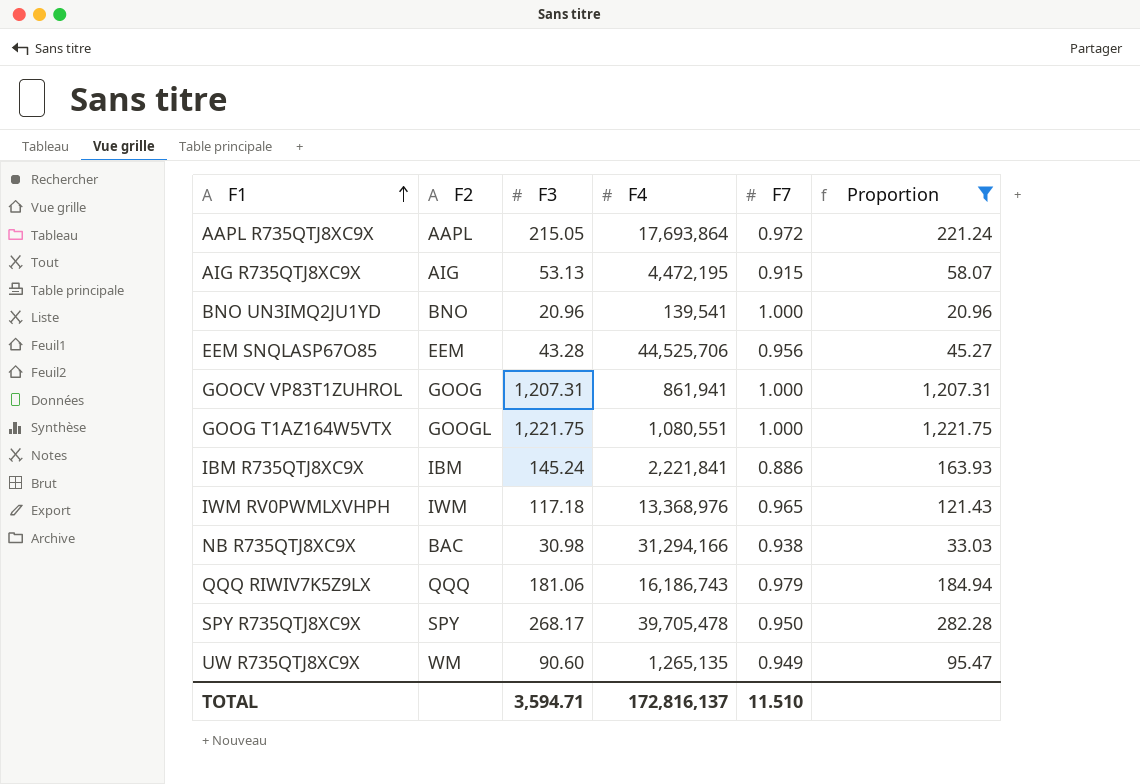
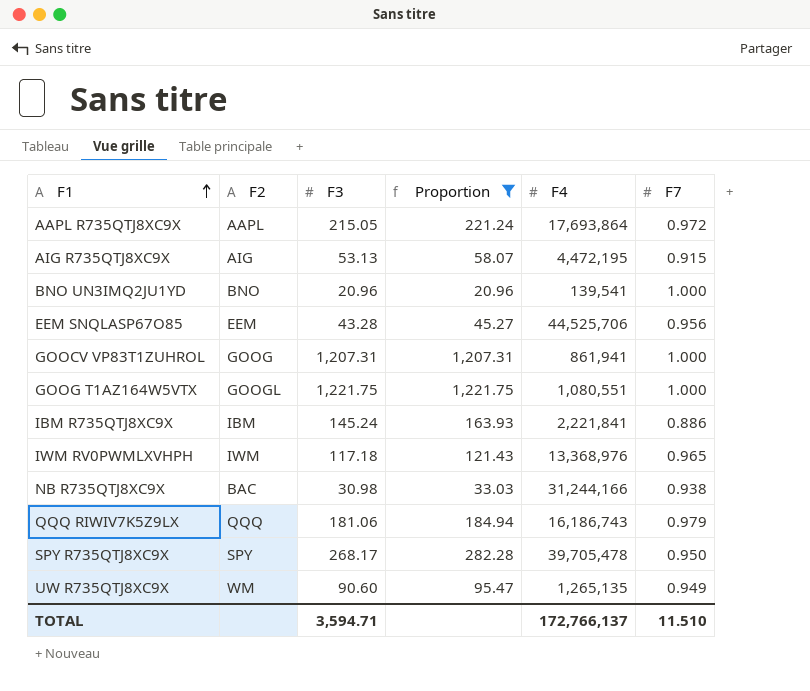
column Proportion | position: 6 -> 4
NB R735QTJ8XC9X | F4: 31,294,166 -> 31,244,166
TOTAL | F4: 172,816,137 -> 172,766,137

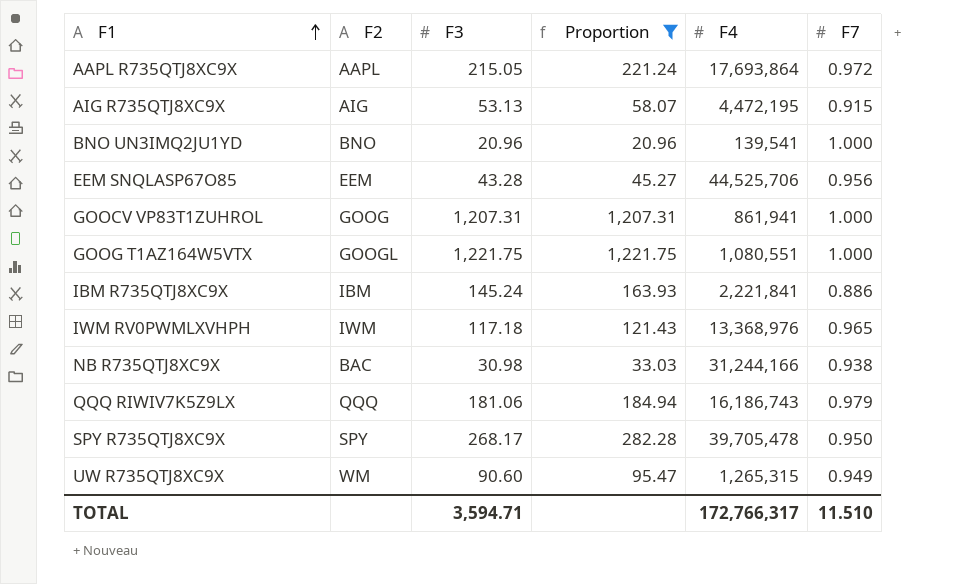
UW R735QTJ8XC9X | F4: 1,265,135 -> 1,265,315
TOTAL | F4: 172,766,137 -> 172,766,317

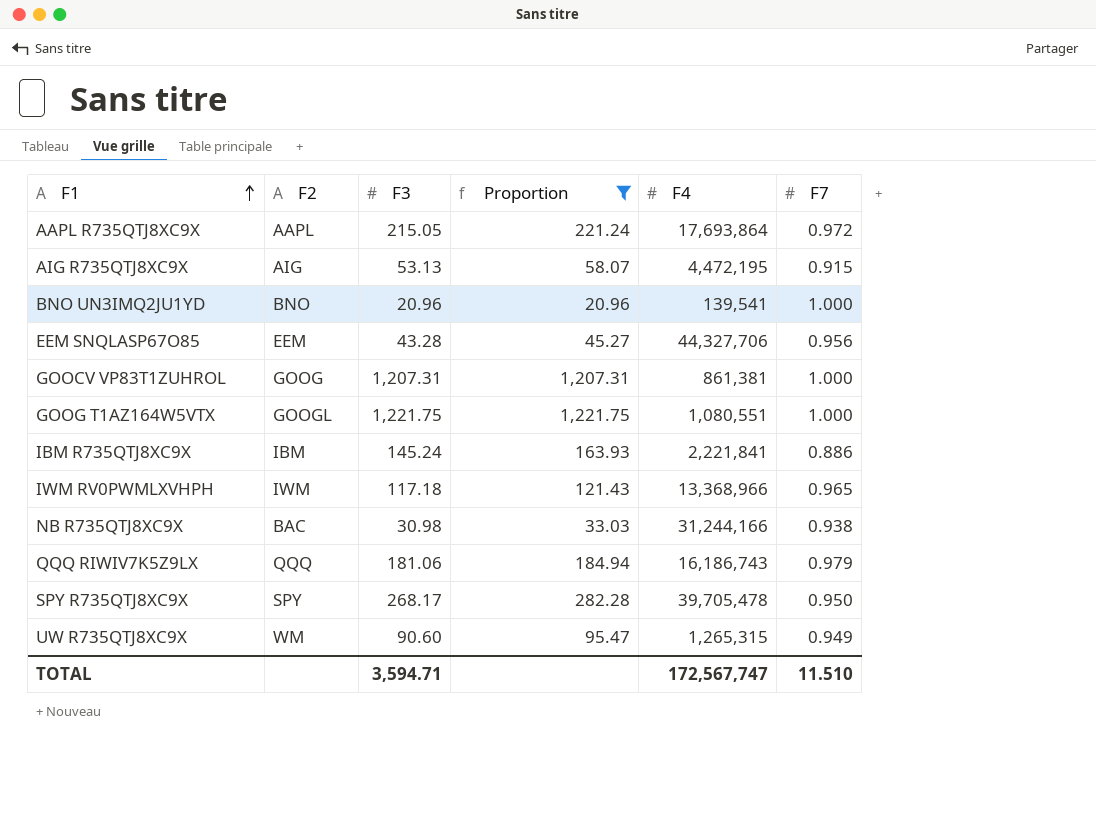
EEM SNQLASP67O85 | F4: 44,525,706 -> 44,327,706
GOOCV VP83T1ZUHROL | F4: 861,941 -> 861,381
IWM RV0PWMLXVHPH | F4: 13,368,976 -> 13,368,966
TOTAL | F4: 172,766,317 -> 172,567,747

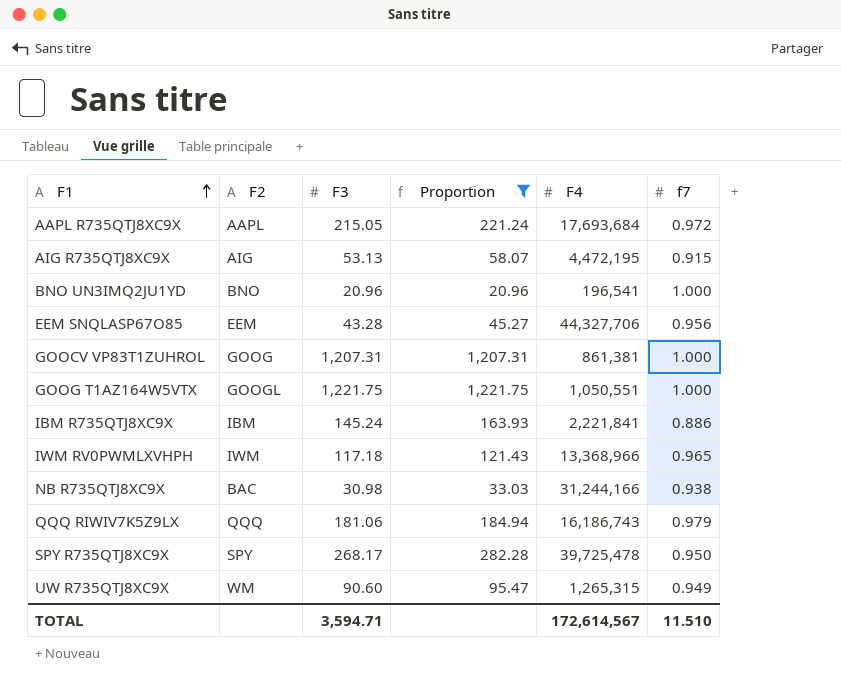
column name: F7 -> f7
AAPL R735QTJ8XC9X | F4: 17,693,864 -> 17,693,684
BNO UN3IMQ2JU1YD | F4: 139,541 -> 196,541
GOOG T1AZ164W5VTX | F4: 1,080,551 -> 1,050,551
SPY R735QTJ8XC9X | F4: 39,705,478 -> 39,725,478
TOTAL | F4: 172,567,747 -> 172,614,567

